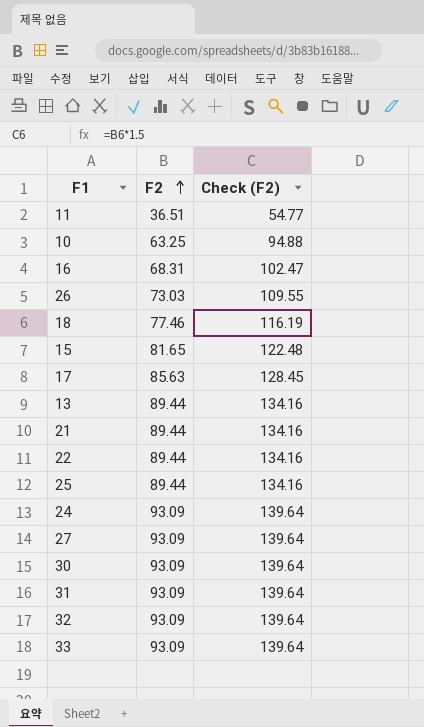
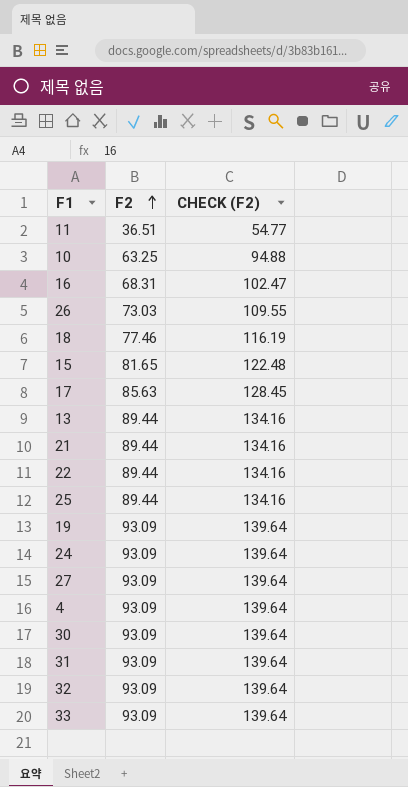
column name: Check (F2) -> CHECK (F2)
row 19: none -> 93.09 | 139.64
row 4: none -> 93.09 | 139.64

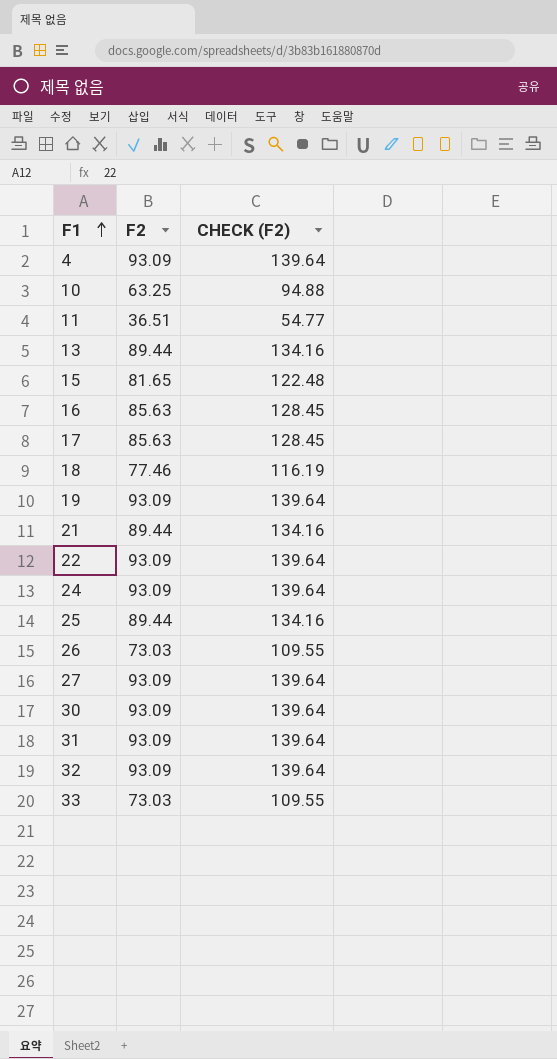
row order: F2 ascending -> F1 ascending
16 | F2: 68.31 -> 85.63
16 | CHECK (F2): 102.47 -> 128.45
22 | F2: 89.44 -> 93.09
22 | CHECK (F2): 134.16 -> 139.64
33 | F2: 93.09 -> 73.03
33 | CHECK (F2): 139.64 -> 109.55

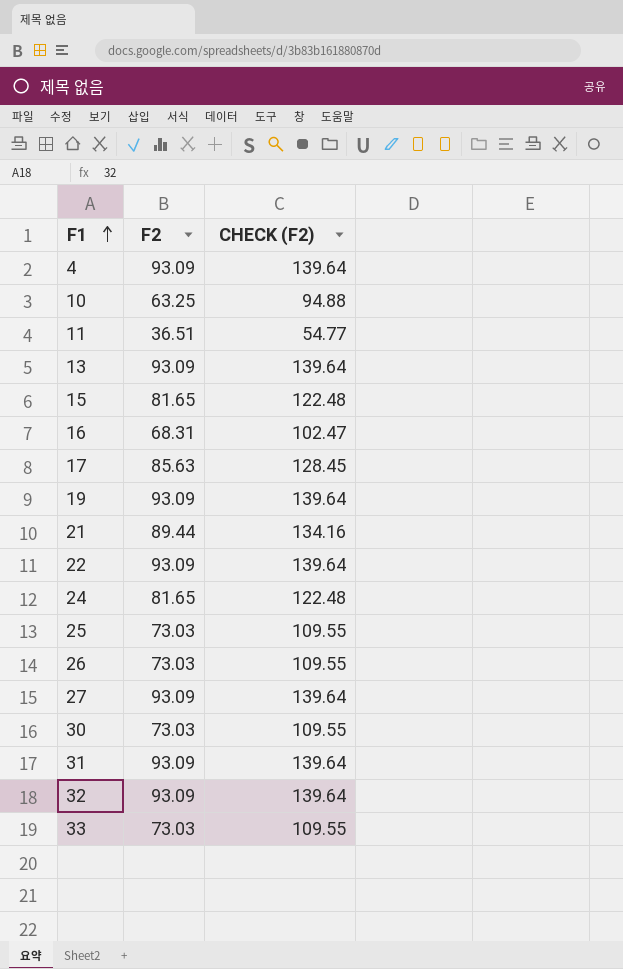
row 18: 77.46 | 116.19 -> none
13 | F2: 89.44 -> 93.09
13 | CHECK (F2): 134.16 -> 139.64
16 | F2: 85.63 -> 68.31
16 | CHECK (F2): 128.45 -> 102.47
24 | F2: 93.09 -> 81.65
24 | CHECK (F2): 139.64 -> 122.48
25 | F2: 89.44 -> 73.03
25 | CHECK (F2): 134.16 -> 109.55
30 | F2: 93.09 -> 73.03
30 | CHECK (F2): 139.64 -> 109.55

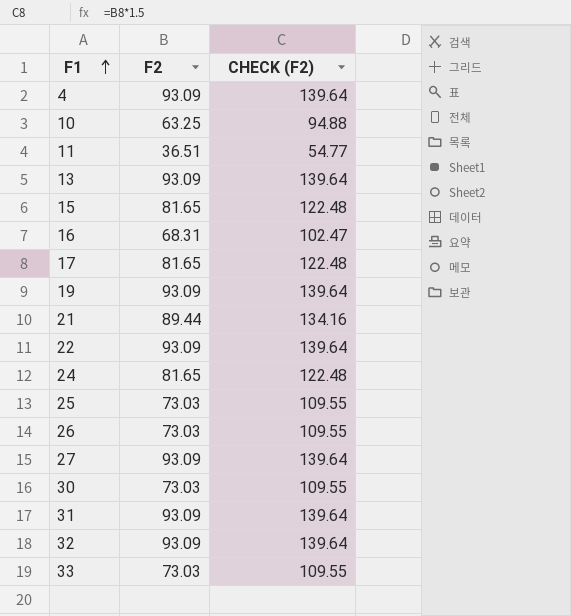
17 | F2: 85.63 -> 81.65
17 | CHECK (F2): 128.45 -> 122.48

